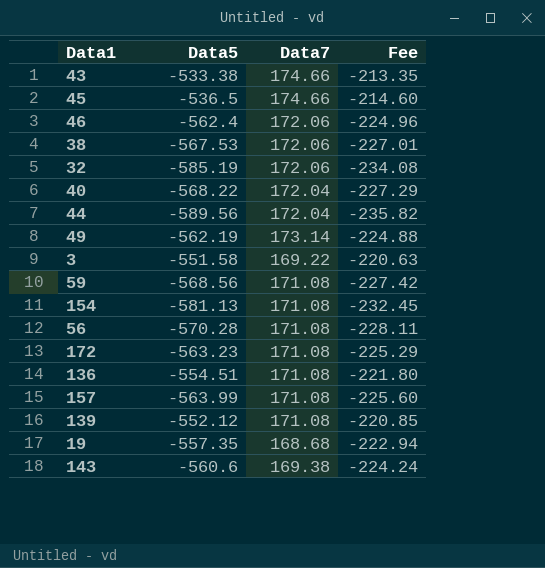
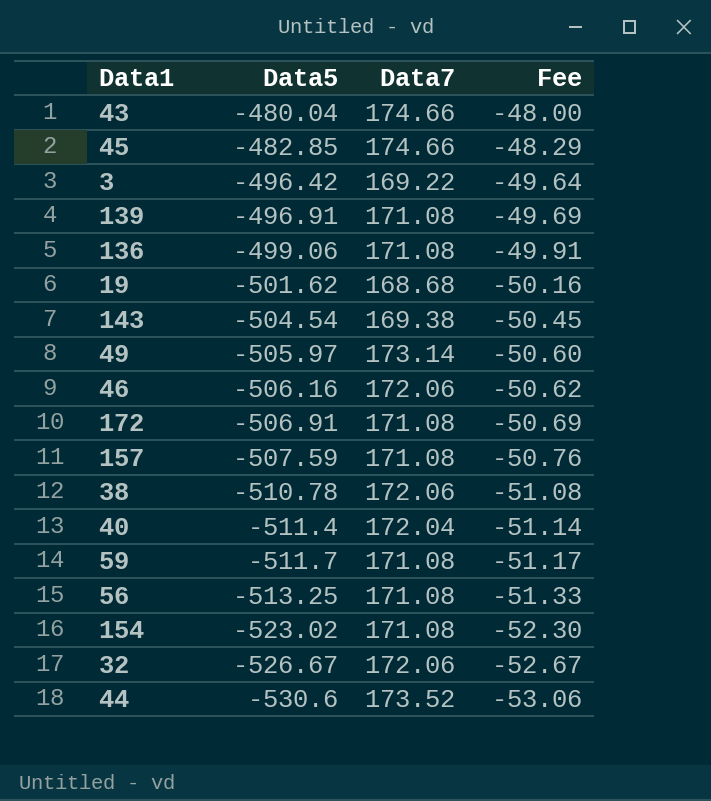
row order: none -> Data5 descending
column Fee | formula: [Data5] * 0.4 -> [Data5] * 0.1
43 | Data5: -533.38 -> -480.04
45 | Data5: -536.5 -> -482.85
3 | Data5: -551.58 -> -496.42
139 | Data5: -552.12 -> -496.91
136 | Data5: -554.51 -> -499.06
19 | Data5: -557.35 -> -501.62
143 | Data5: -560.6 -> -504.54
49 | Data5: -562.19 -> -505.97
46 | Data5: -562.4 -> -506.16
172 | Data5: -563.23 -> -506.91
157 | Data5: -563.99 -> -507.59
38 | Data5: -567.53 -> -510.78
40 | Data5: -568.22 -> -511.4
59 | Data5: -568.56 -> -511.7
56 | Data5: -570.28 -> -513.25
154 | Data5: -581.13 -> -523.02
32 | Data5: -585.19 -> -526.67
44 | Data5: -589.56 -> -530.6
44 | Data7: 172.04 -> 173.52

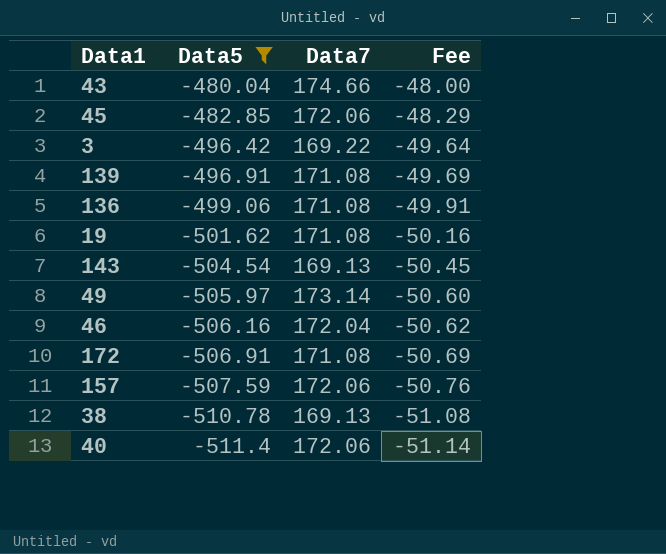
filter: none -> Data5 >= -511.4
45 | Data7: 174.66 -> 172.06
19 | Data7: 168.68 -> 171.08
143 | Data7: 169.38 -> 169.13
46 | Data7: 172.06 -> 172.04
157 | Data7: 171.08 -> 172.06
38 | Data7: 172.06 -> 169.13
40 | Data7: 172.04 -> 172.06

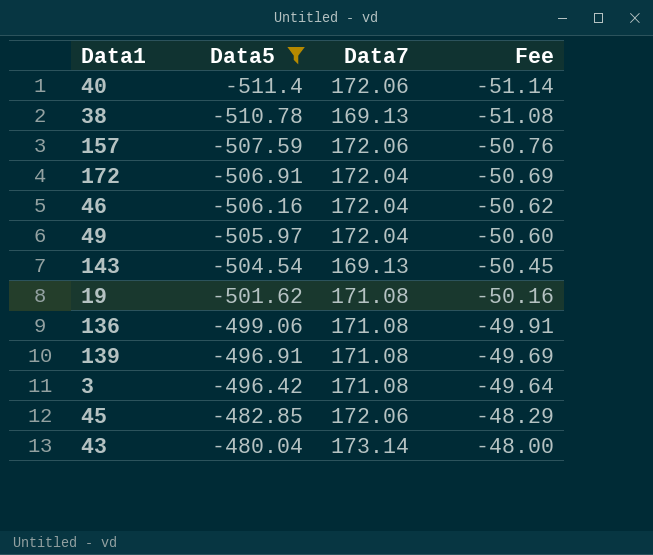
row order: Data5 descending -> Data5 ascending
172 | Data7: 171.08 -> 172.04
49 | Data7: 173.14 -> 172.04
3 | Data7: 169.22 -> 171.08
43 | Data7: 174.66 -> 173.14

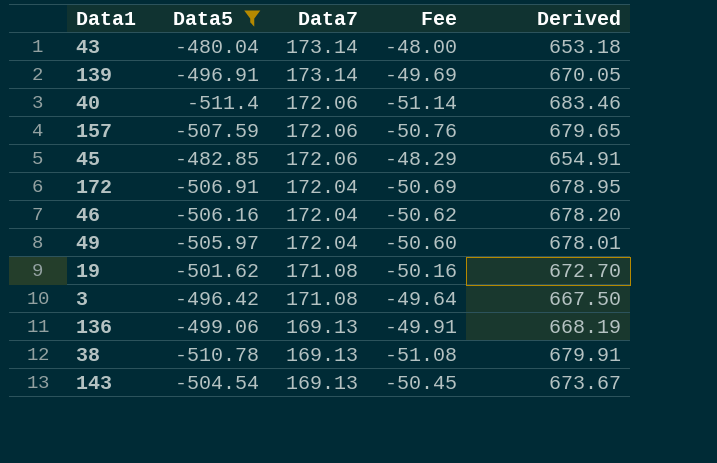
row order: Data5 ascending -> Data7 descending
column Derived | formula: none -> [Data7] - [Data5]
139 | Data7: 171.08 -> 173.14
136 | Data7: 171.08 -> 169.13

